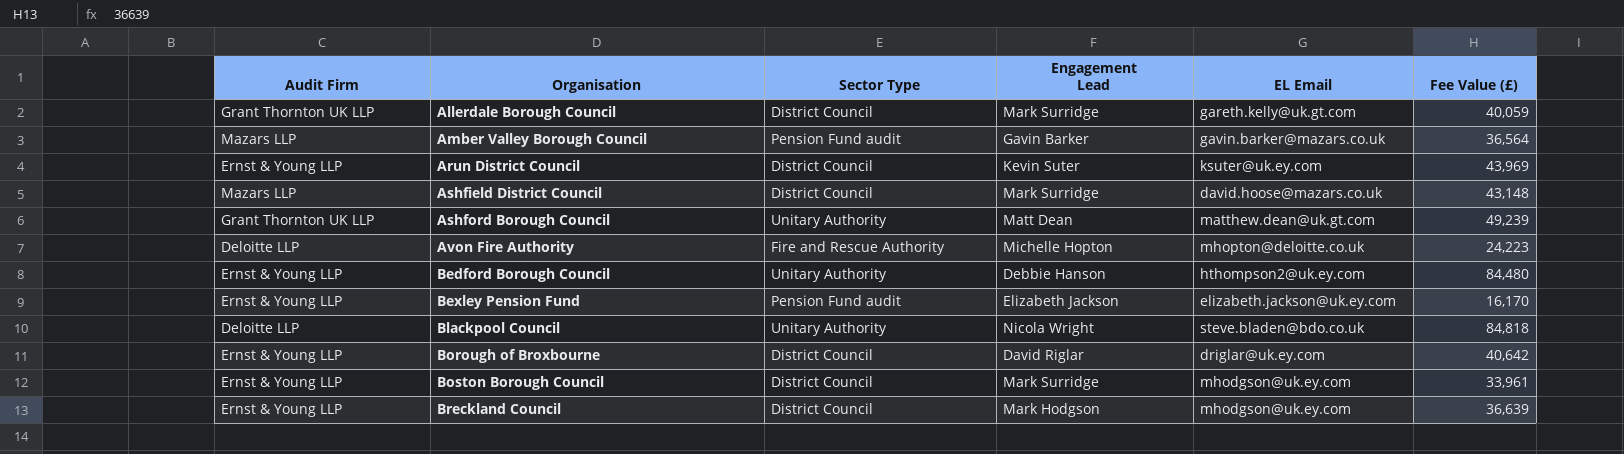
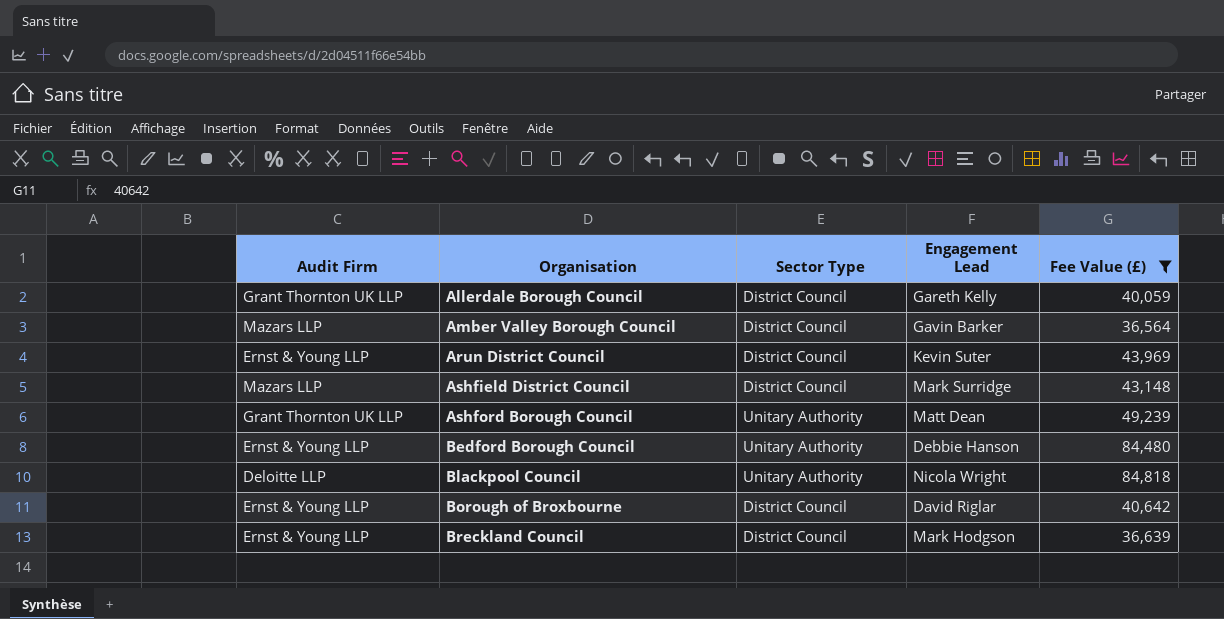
filter: none -> Fee Value (£) >= 36,564
column EL Email | position: 5 -> none
Allerdale Borough Council | Engagement Lead: Mark Surridge -> Gareth Kelly
Amber Valley Borough Council | Sector Type: Pension Fund audit -> District Council

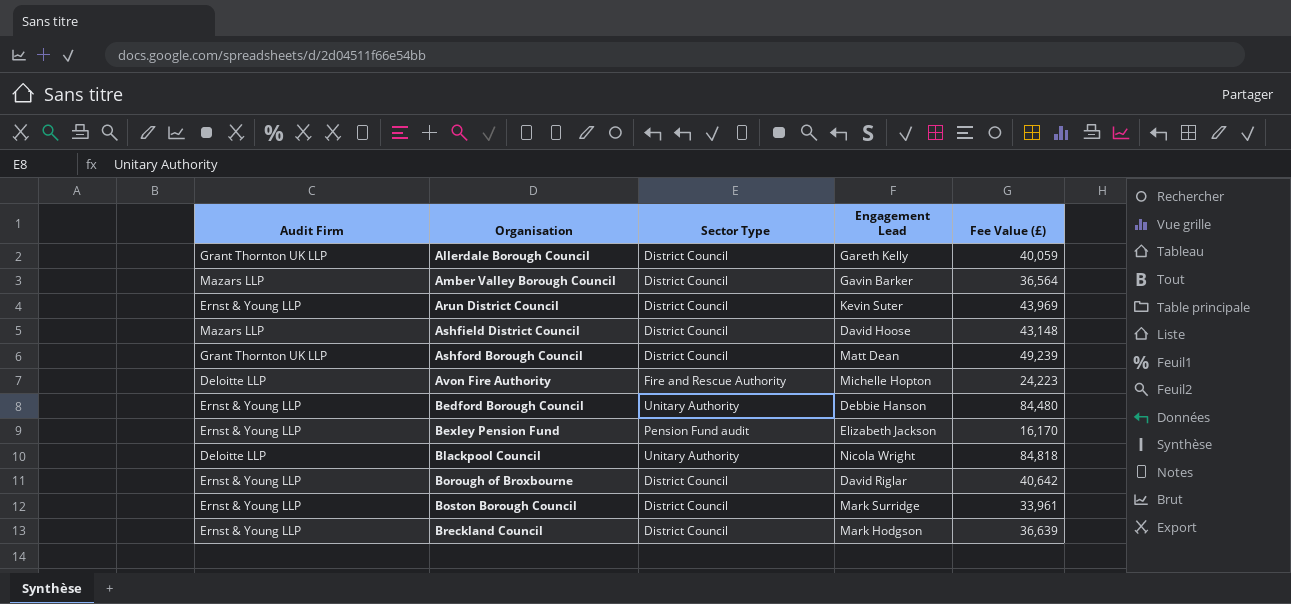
filter: Fee Value (£) >= 36,564 -> none
Ashfield District Council | Engagement Lead: Mark Surridge -> David Hoose
Ashford Borough Council | Sector Type: Unitary Authority -> District Council

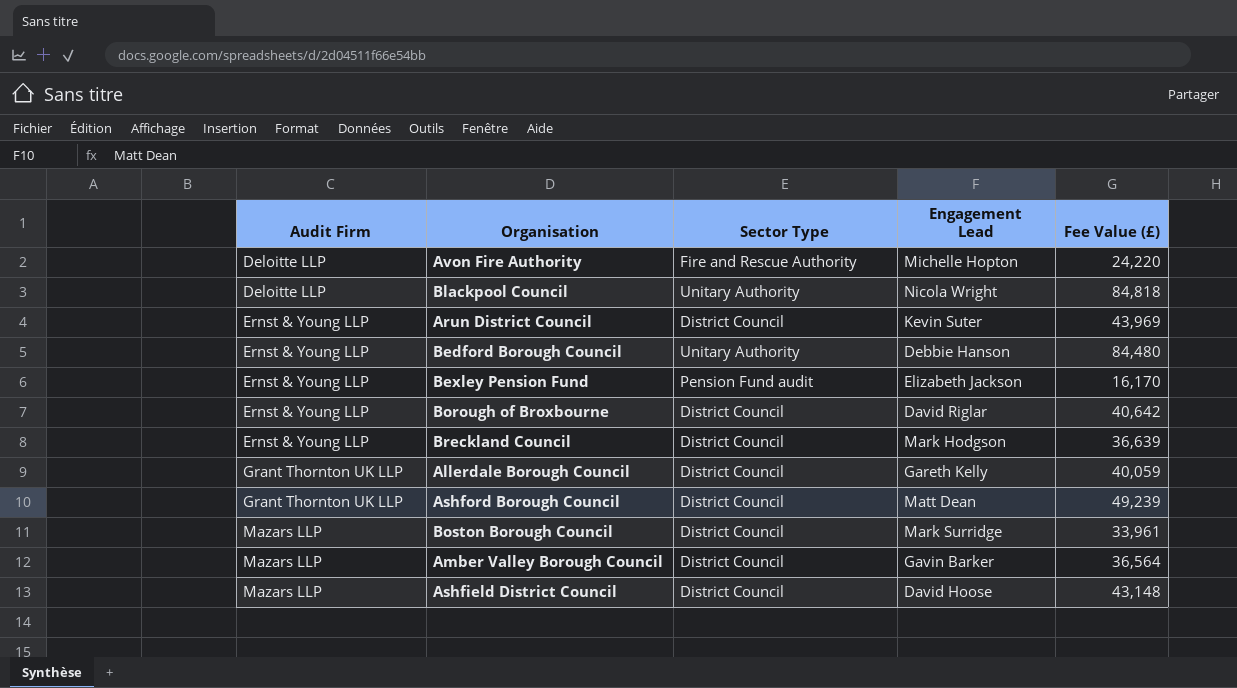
row order: Organisation ascending -> Audit Firm ascending
Avon Fire Authority | Fee Value (£): 24,223 -> 24,220
Boston Borough Council | Audit Firm: Ernst & Young LLP -> Mazars LLP

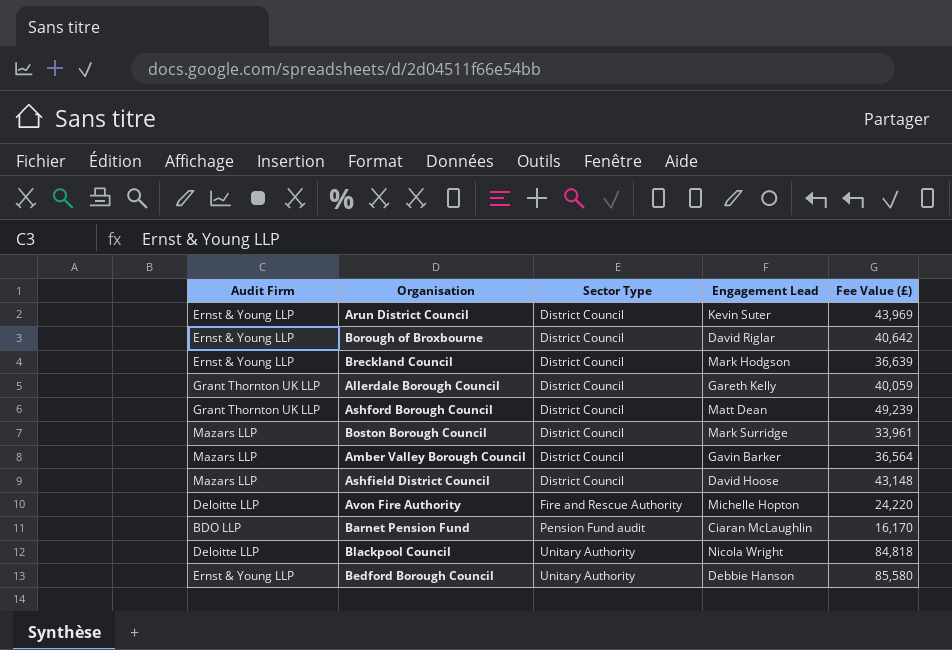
row order: Audit Firm ascending -> Sector Type ascending
row Bexley Pension Fund: Ernst & Young LLP | Pension Fund audit | Elizabeth Jackson | 16,170 -> none
row Barnet Pension Fund: none -> BDO LLP | Pension Fund audit | Ciaran McLaughlin | 16,170
Bedford Borough Council | Fee Value (£): 84,480 -> 85,580

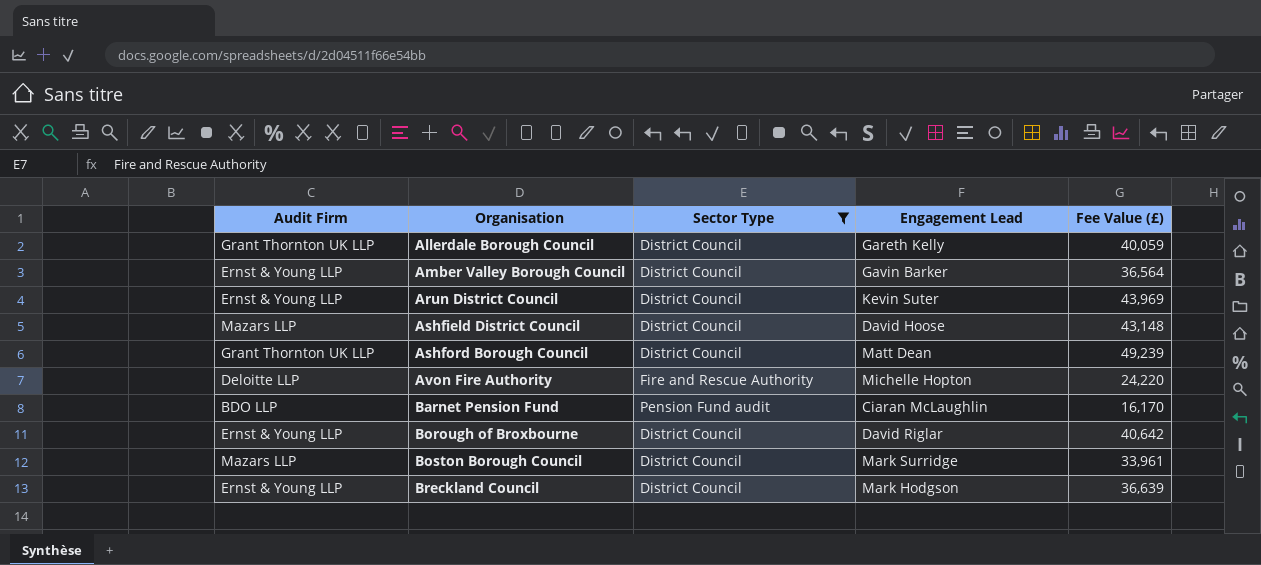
filter: none -> Sector Type != Unitary Authority
row order: Sector Type ascending -> Organisation ascending
Amber Valley Borough Council | Audit Firm: Mazars LLP -> Ernst & Young LLP

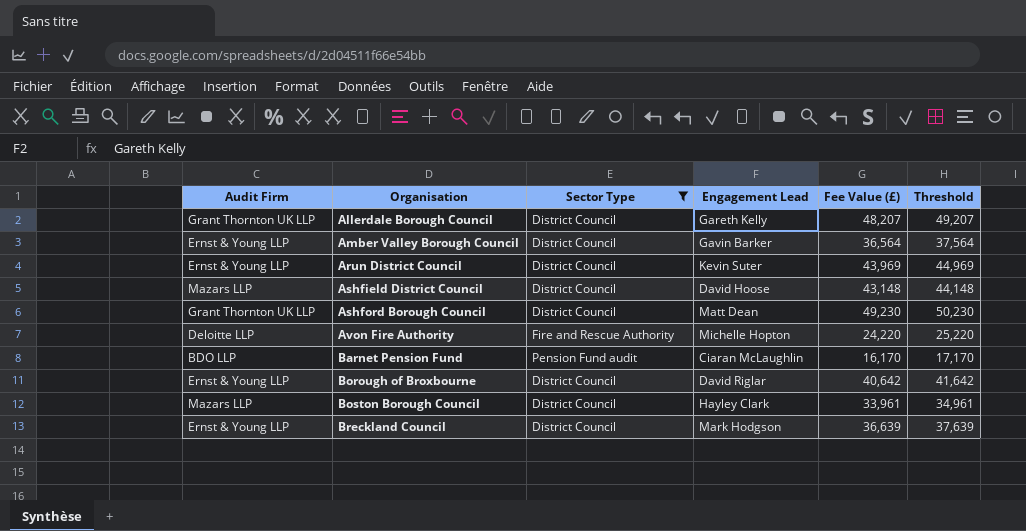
column Threshold | formula: none -> [Fee Value (£)] + 1000
Allerdale Borough Council | Fee Value (£): 40,059 -> 48,207
Ashford Borough Council | Fee Value (£): 49,239 -> 49,230
Boston Borough Council | Engagement Lead: Mark Surridge -> Hayley Clark

